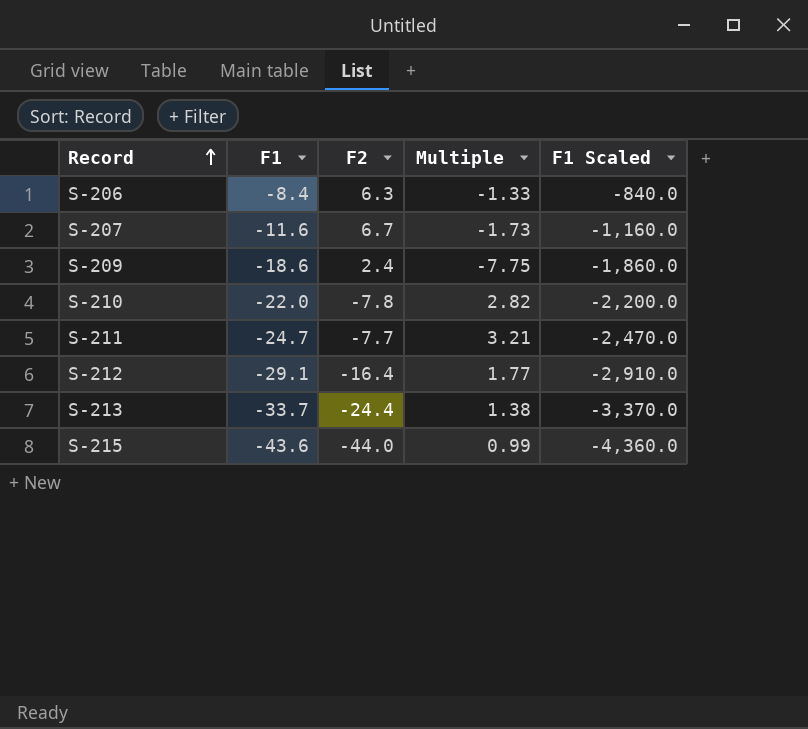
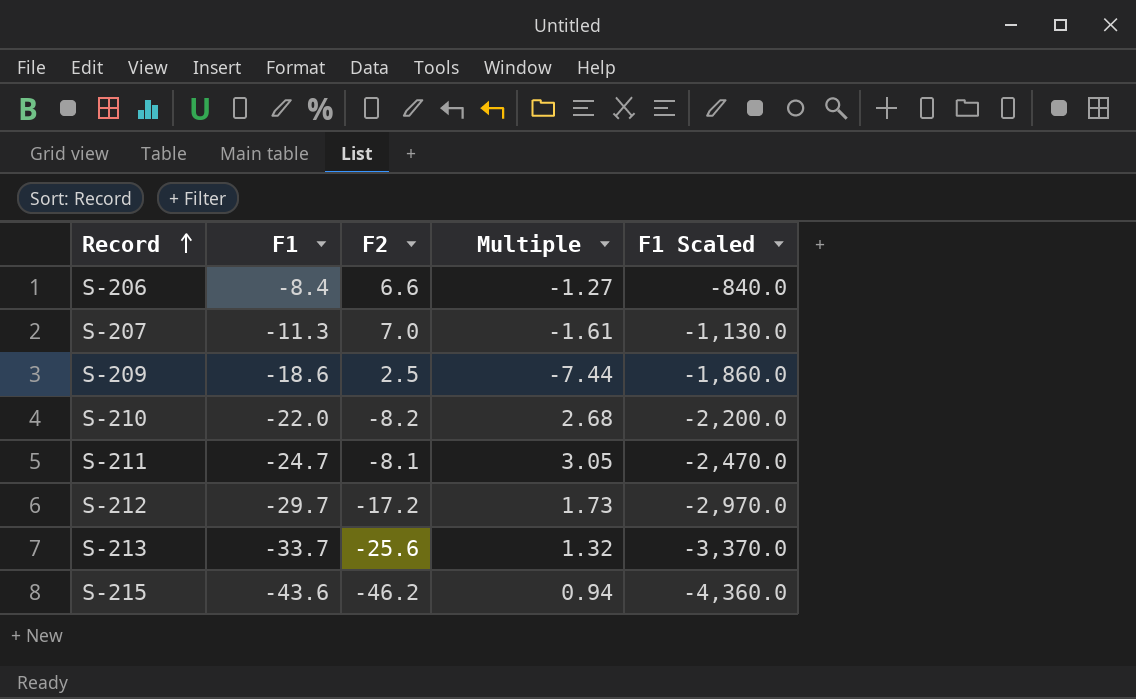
S-206 | F2: 6.3 -> 6.6
S-206 | Multiple: -1.33 -> -1.27
S-207 | F1: -11.6 -> -11.3
S-207 | F2: 6.7 -> 7.0
S-207 | Multiple: -1.73 -> -1.61
S-207 | F1 Scaled: -1,160.0 -> -1,130.0
S-209 | F2: 2.4 -> 2.5
S-209 | Multiple: -7.75 -> -7.44
S-210 | F2: -7.8 -> -8.2
S-210 | Multiple: 2.82 -> 2.68
S-211 | F2: -7.7 -> -8.1
S-211 | Multiple: 3.21 -> 3.05
S-212 | F1: -29.1 -> -29.7
S-212 | F2: -16.4 -> -17.2
S-212 | Multiple: 1.77 -> 1.73
S-212 | F1 Scaled: -2,910.0 -> -2,970.0
S-213 | F2: -24.4 -> -25.6
S-213 | Multiple: 1.38 -> 1.32
S-215 | F2: -44.0 -> -46.2
S-215 | Multiple: 0.99 -> 0.94

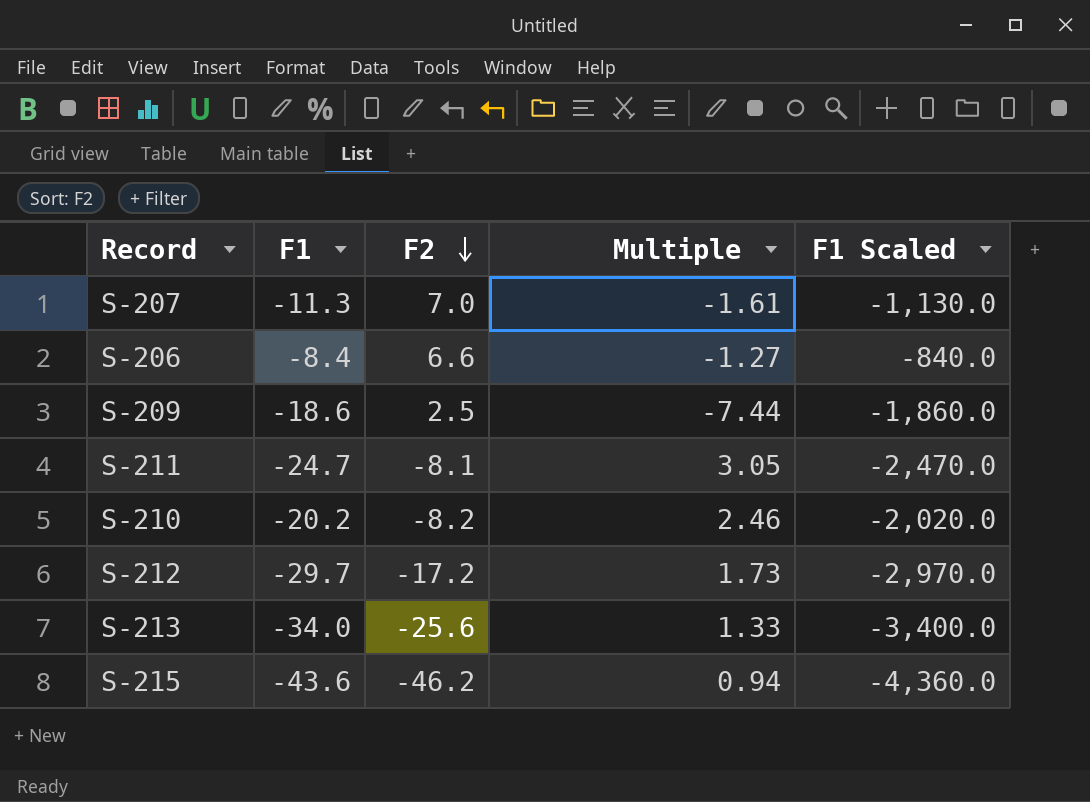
row order: Record ascending -> F2 descending
S-210 | F1: -22.0 -> -20.2
S-210 | Multiple: 2.68 -> 2.46
S-210 | F1 Scaled: -2,200.0 -> -2,020.0
S-213 | F1: -33.7 -> -34.0
S-213 | Multiple: 1.32 -> 1.33
S-213 | F1 Scaled: -3,370.0 -> -3,400.0

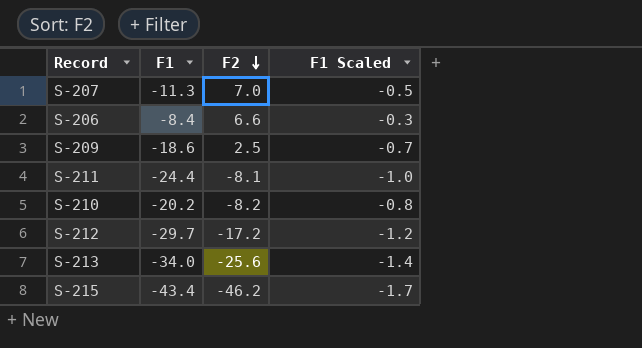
column Multiple | formula: [F1] / [F2] -> none
column F1 Scaled | formula: [F1] * 100 -> [F1] * 0.04
S-211 | F1: -24.7 -> -24.4
S-215 | F1: -43.6 -> -43.4

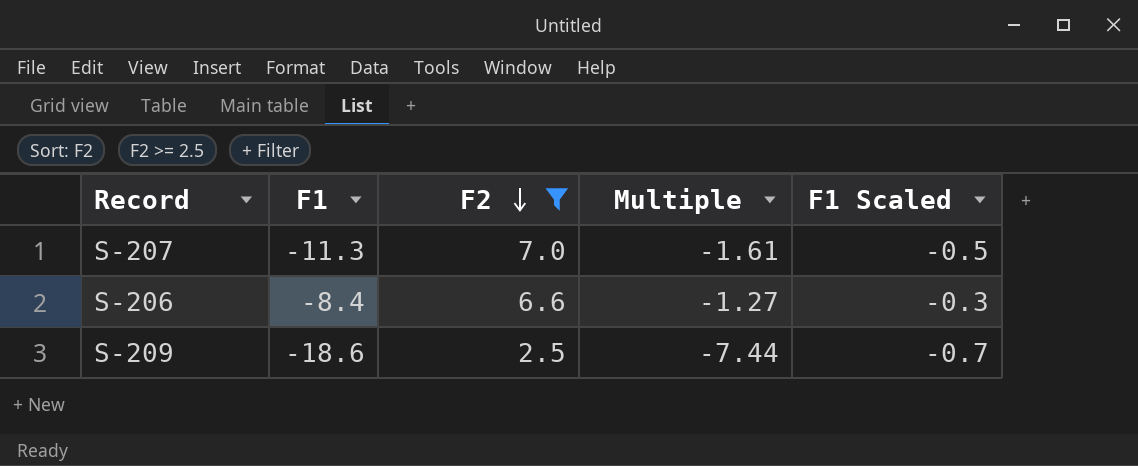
filter: none -> F2 >= 2.5
column Multiple | formula: none -> [F1] / [F2]

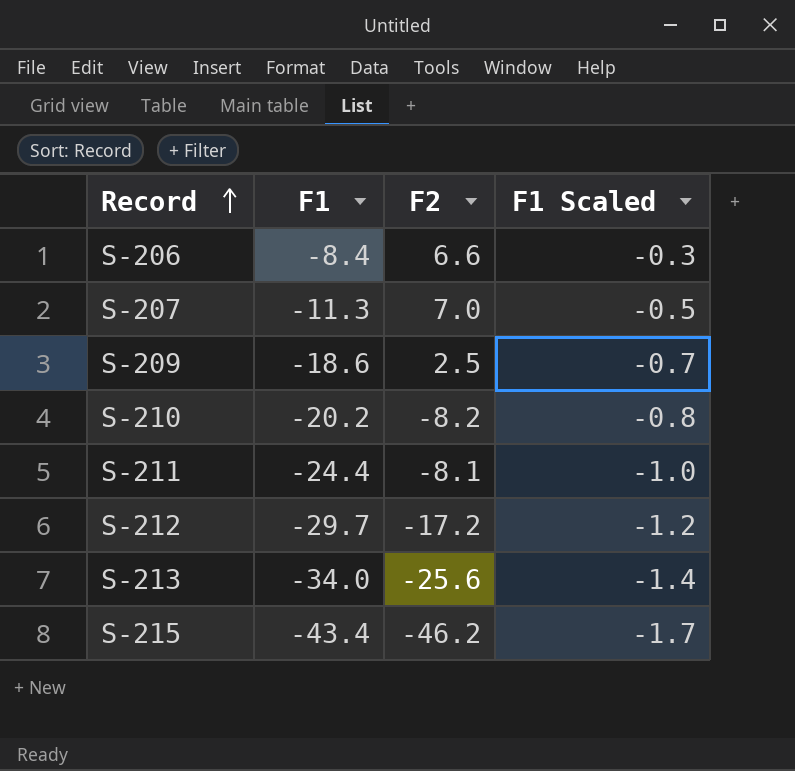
filter: F2 >= 2.5 -> none
row order: F2 descending -> Record ascending
column Multiple | formula: [F1] / [F2] -> none

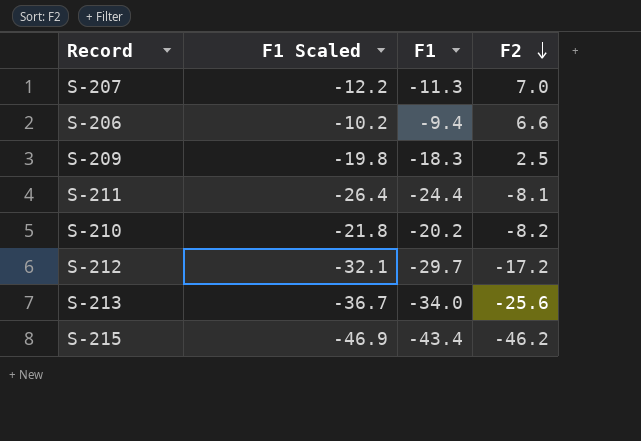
row order: Record ascending -> F2 descending
column F1 Scaled | formula: [F1] * 0.04 -> [F1] * 1.08
column F1 Scaled | position: 4 -> 2
S-206 | F1: -8.4 -> -9.4
S-209 | F1: -18.6 -> -18.3

